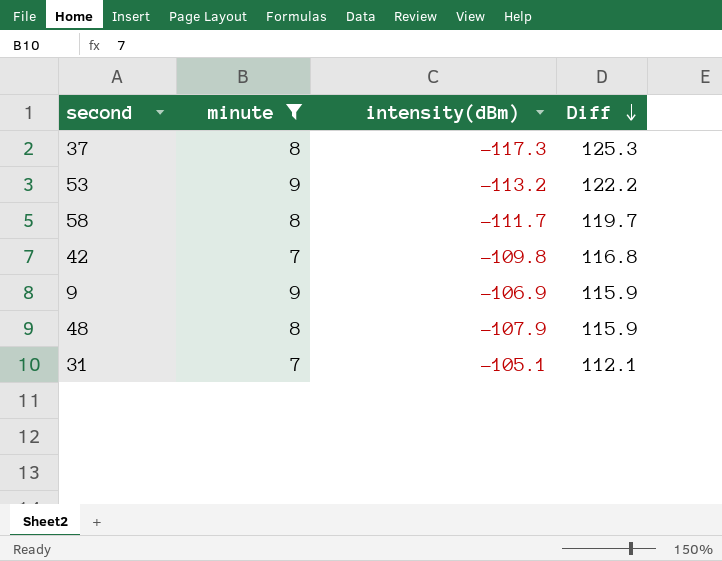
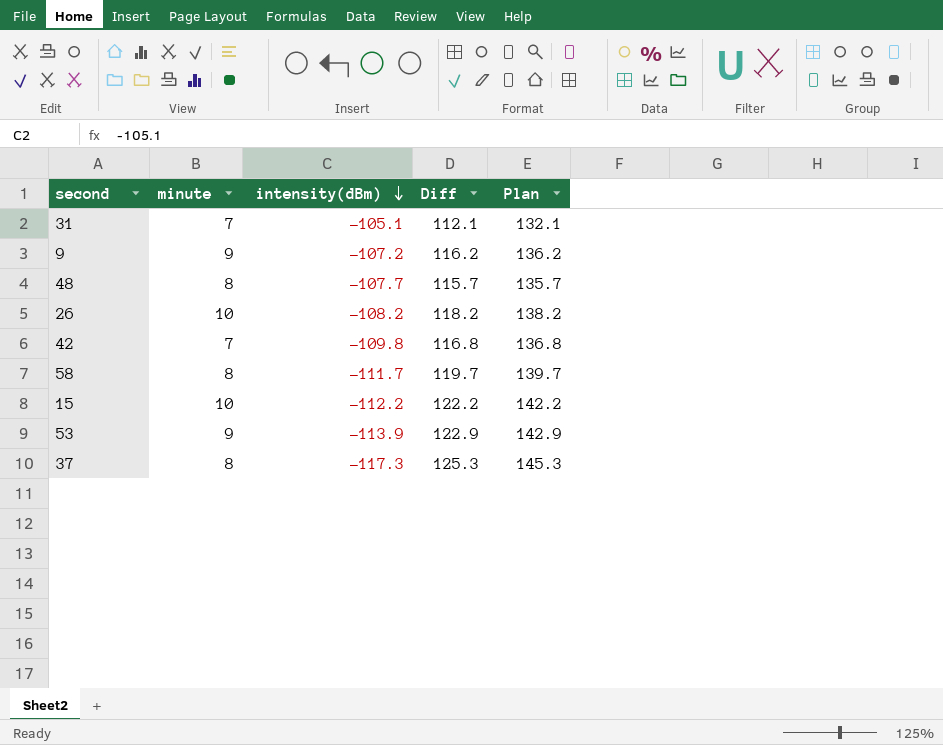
filter: minute != 10 -> none
row order: Diff descending -> intensity(dBm) descending
column Plan | formula: none -> [Diff] + 20
9 | intensity(dBm): -106.9 -> -107.2
9 | Diff: 115.9 -> 116.2
48 | intensity(dBm): -107.9 -> -107.7
48 | Diff: 115.9 -> 115.7
53 | intensity(dBm): -113.2 -> -113.9
53 | Diff: 122.2 -> 122.9

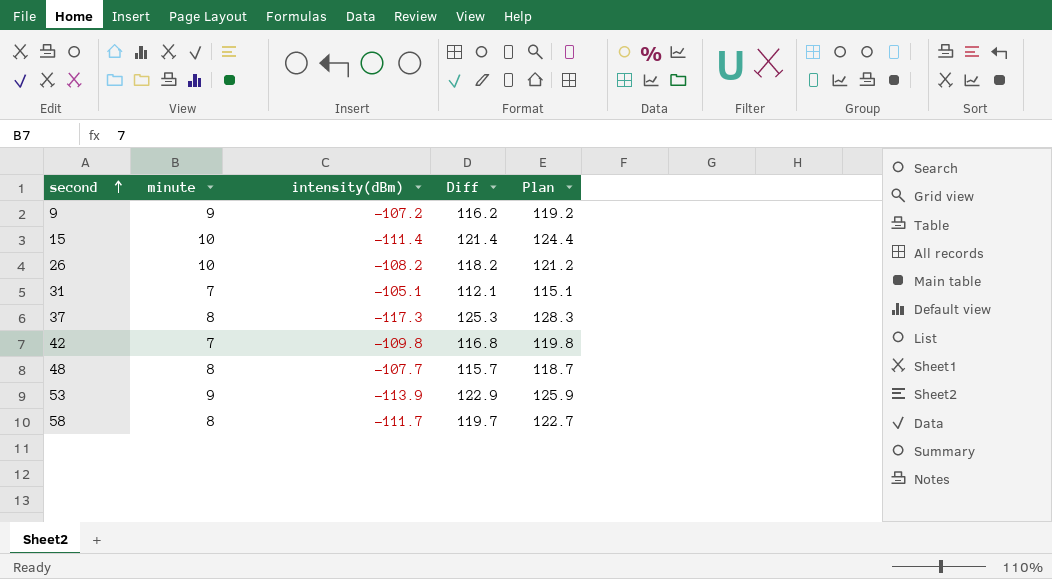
row order: intensity(dBm) descending -> second ascending
column Plan | formula: [Diff] + 20 -> [Diff] + 3
15 | intensity(dBm): -112.2 -> -111.4
15 | Diff: 122.2 -> 121.4

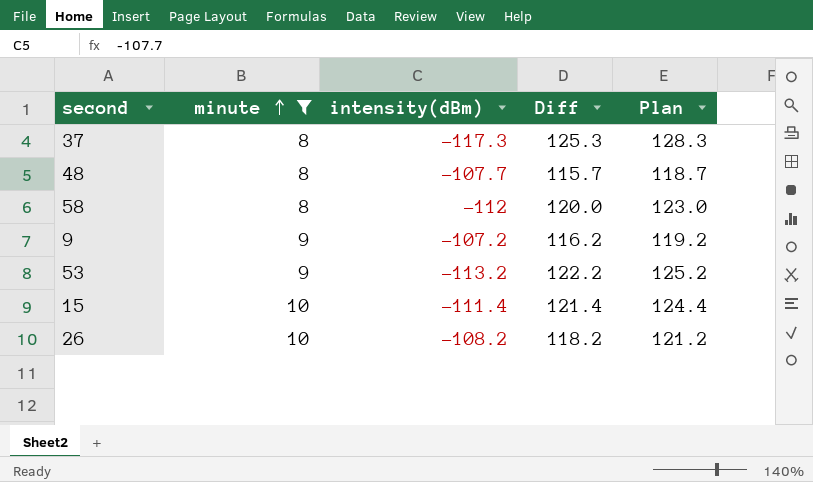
filter: none -> minute != 7
row order: second ascending -> minute ascending
58 | intensity(dBm): -111.7 -> -112
58 | Diff: 119.7 -> 120.0
58 | Plan: 122.7 -> 123.0
53 | intensity(dBm): -113.9 -> -113.2
53 | Diff: 122.9 -> 122.2
53 | Plan: 125.9 -> 125.2

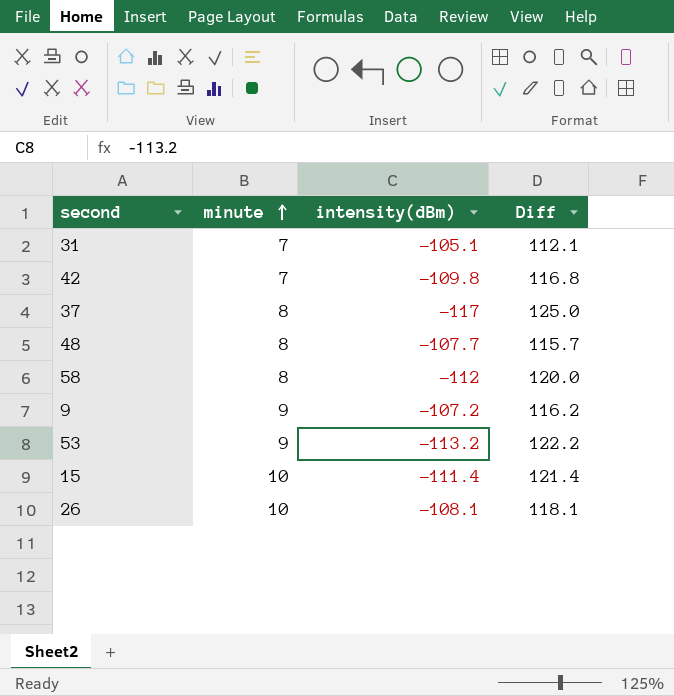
filter: minute != 7 -> none
column Plan | formula: [Diff] + 3 -> none
37 | intensity(dBm): -117.3 -> -117
37 | Diff: 125.3 -> 125.0
26 | intensity(dBm): -108.2 -> -108.1
26 | Diff: 118.2 -> 118.1

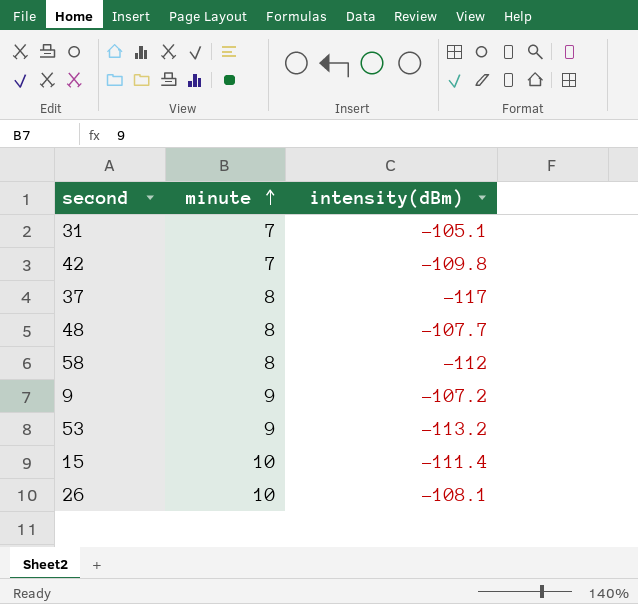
column Diff | formula: [minute] - [intensity(dBm)] -> none

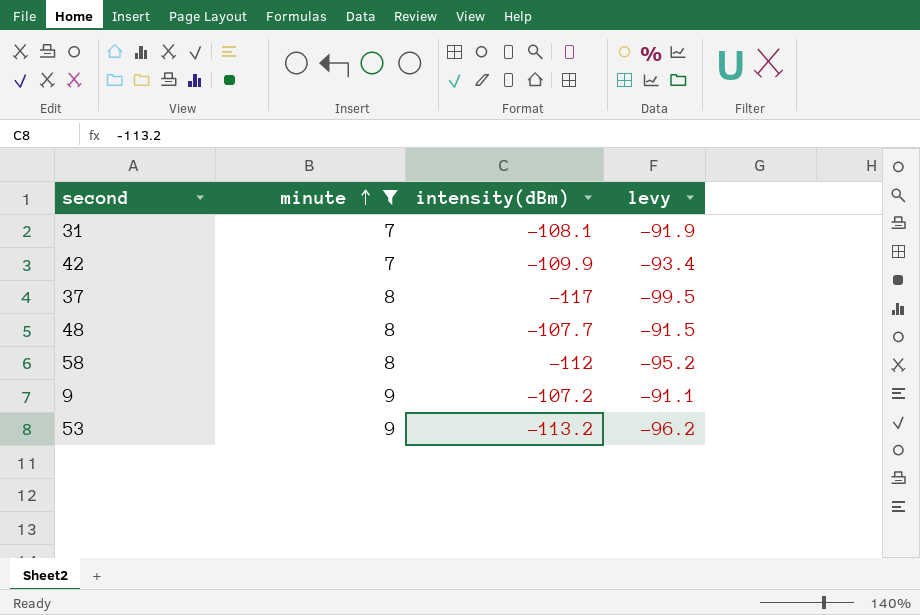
filter: none -> minute != 10
column levy | formula: none -> [intensity(dBm)] * 0.85
31 | intensity(dBm): -105.1 -> -108.1
42 | intensity(dBm): -109.8 -> -109.9

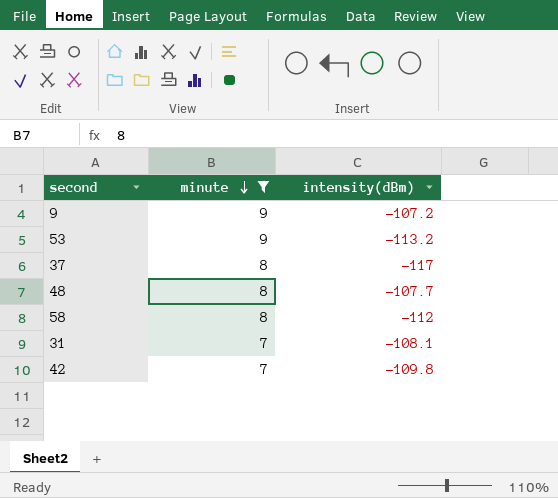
row order: minute ascending -> minute descending
column levy | formula: [intensity(dBm)] * 0.85 -> none
42 | intensity(dBm): -109.9 -> -109.8

